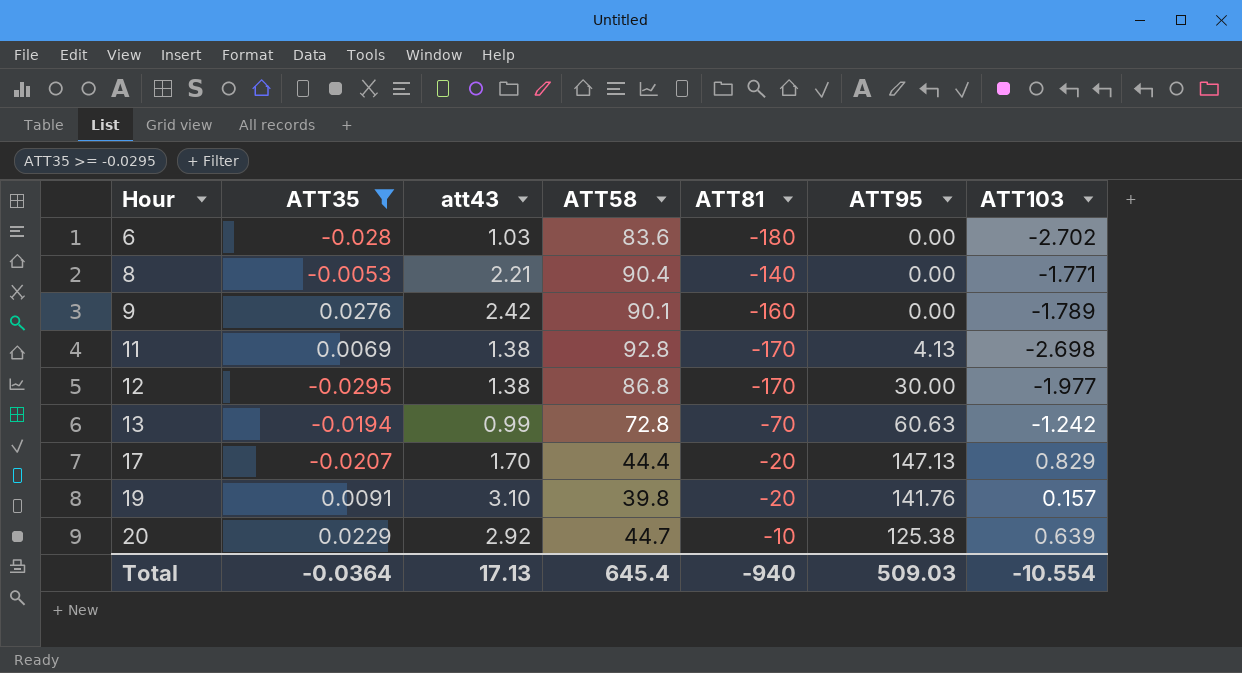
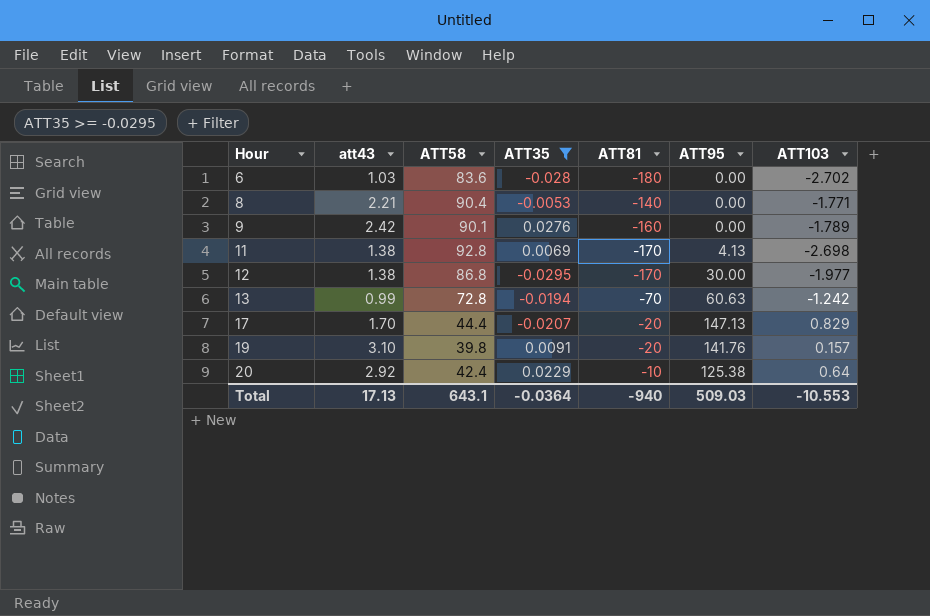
column ATT35 | position: 2 -> 4
20 | ATT58: 44.7 -> 42.4
20 | ATT103: 0.639 -> 0.64
Total | ATT58: 645.4 -> 643.1
Total | ATT103: -10.554 -> -10.553

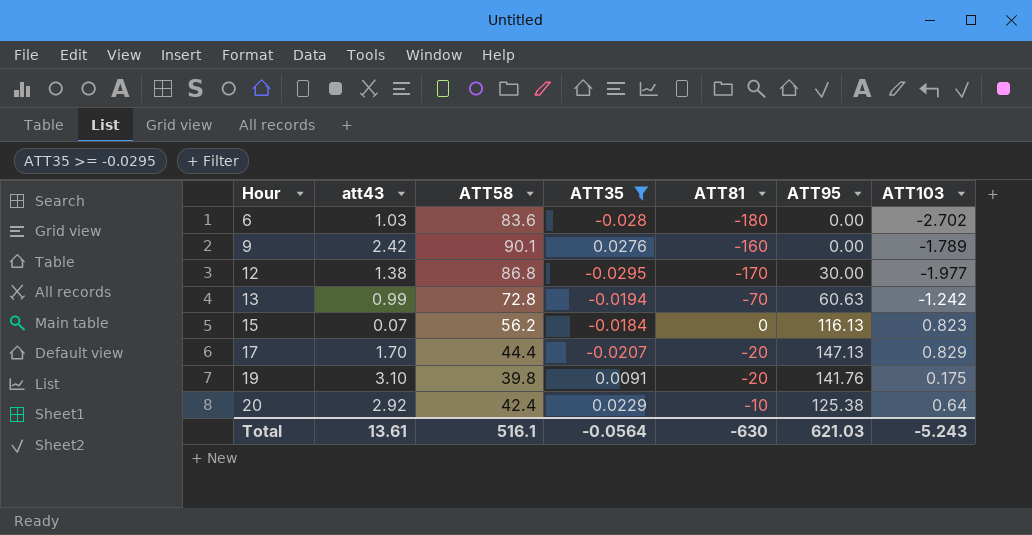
row 8: 2.21 | 90.4 | -0.0053 | -140 | 0.00 | -1.771 -> none
row 11: 1.38 | 92.8 | 0.0069 | -170 | 4.13 | -2.698 -> none
row 15: none -> 0.07 | 56.2 | -0.0184 | 0 | 116.13 | 0.823
19 | ATT103: 0.157 -> 0.175
Total | att43: 17.13 -> 13.61
Total | ATT58: 643.1 -> 516.1
Total | ATT35: -0.0364 -> -0.0564
Total | ATT81: -940 -> -630
Total | ATT95: 509.03 -> 621.03
Total | ATT103: -10.553 -> -5.243

